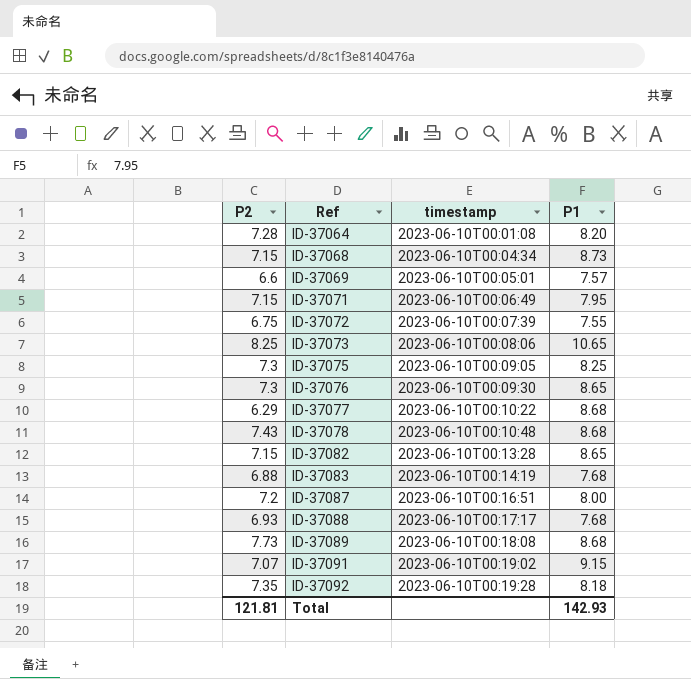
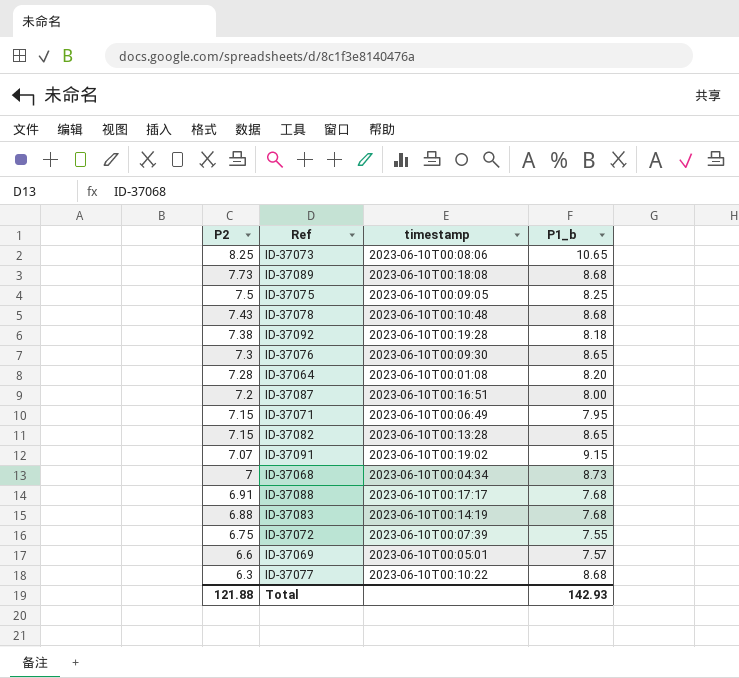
row order: Ref ascending -> P2 descending
column name: P1 -> P1_b
ID-37075 | P2: 7.3 -> 7.5
ID-37092 | P2: 7.35 -> 7.38
ID-37068 | P2: 7.15 -> 7
ID-37088 | P2: 6.93 -> 6.91
ID-37077 | P2: 6.29 -> 6.3
Total | P2: 121.81 -> 121.88

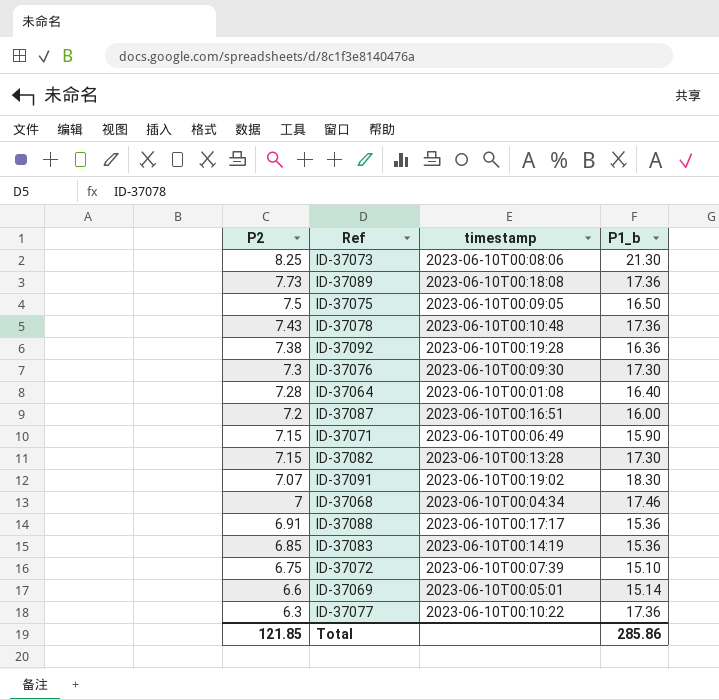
ID-37073 | P1_b: 10.65 -> 21.30
ID-37089 | P1_b: 8.68 -> 17.36
ID-37075 | P1_b: 8.25 -> 16.50
ID-37078 | P1_b: 8.68 -> 17.36
ID-37092 | P1_b: 8.18 -> 16.36
ID-37076 | P1_b: 8.65 -> 17.30
ID-37064 | P1_b: 8.20 -> 16.40
ID-37087 | P1_b: 8.00 -> 16.00
ID-37071 | P1_b: 7.95 -> 15.90
ID-37082 | P1_b: 8.65 -> 17.30
ID-37091 | P1_b: 9.15 -> 18.30
ID-37068 | P1_b: 8.73 -> 17.46
ID-37088 | P1_b: 7.68 -> 15.36
ID-37083 | P2: 6.88 -> 6.85
ID-37083 | P1_b: 7.68 -> 15.36
ID-37072 | P1_b: 7.55 -> 15.10
ID-37069 | P1_b: 7.57 -> 15.14
ID-37077 | P1_b: 8.68 -> 17.36
Total | P2: 121.88 -> 121.85
Total | P1_b: 142.93 -> 285.86

